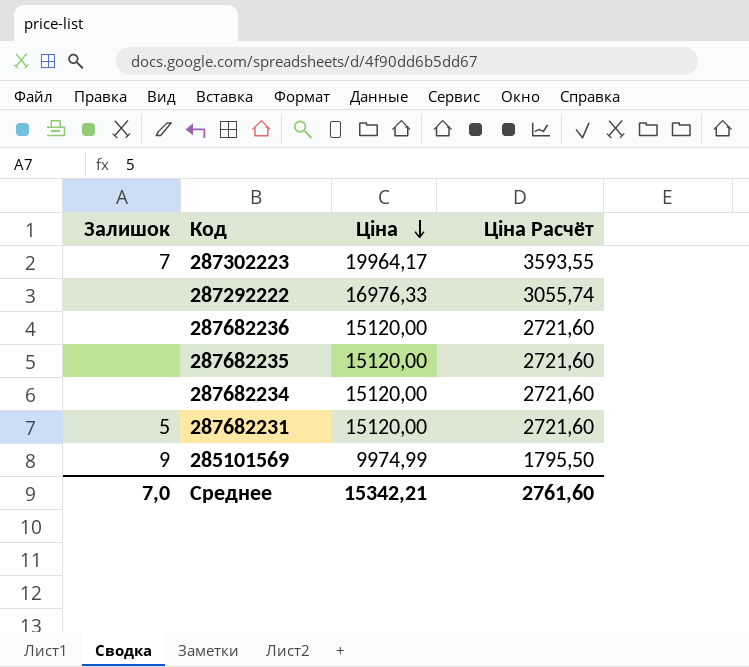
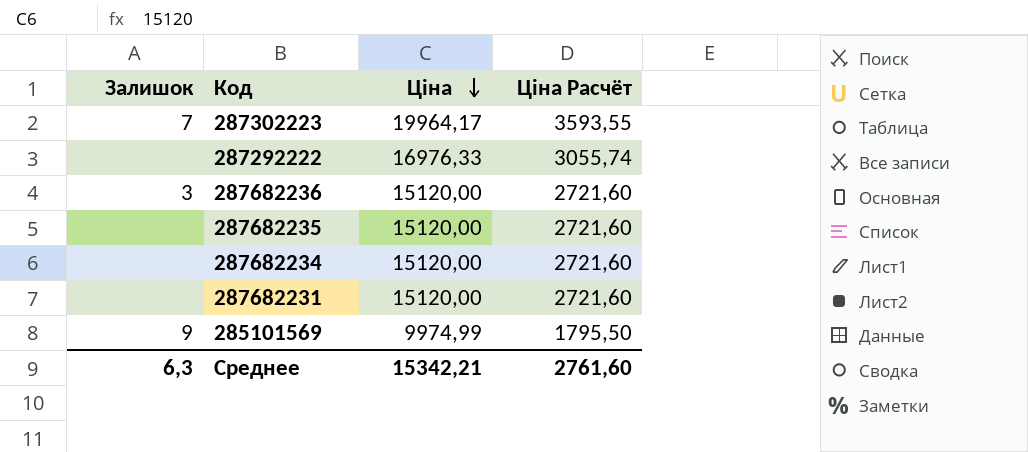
287682236 | Залишок: none -> 3
287682231 | Залишок: 5 -> none
Среднее | Залишок: 7,0 -> 6,3

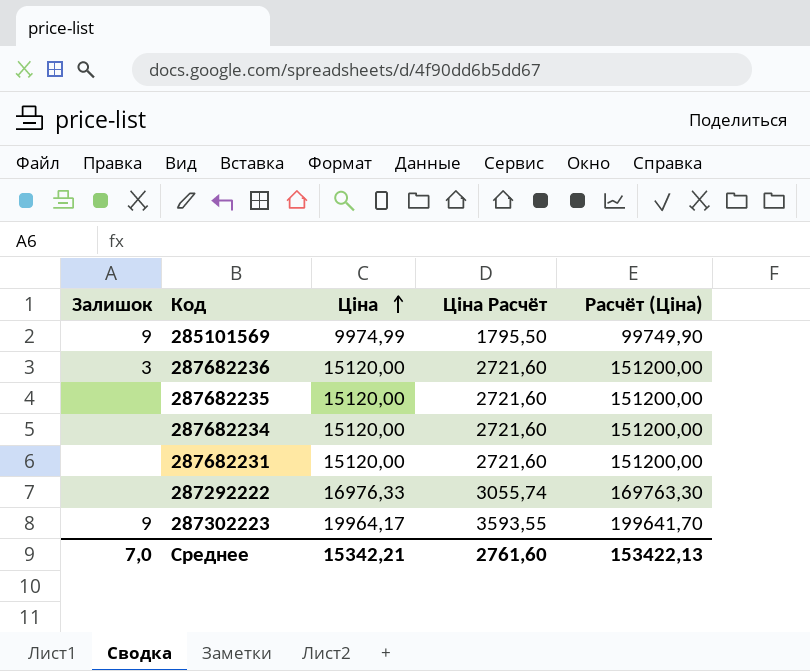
row order: Ціна descending -> Ціна ascending
column Расчёт (Ціна) | formula: none -> [Ціна] * 10
287302223 | Залишок: 7 -> 9
Среднее | Залишок: 6,3 -> 7,0

